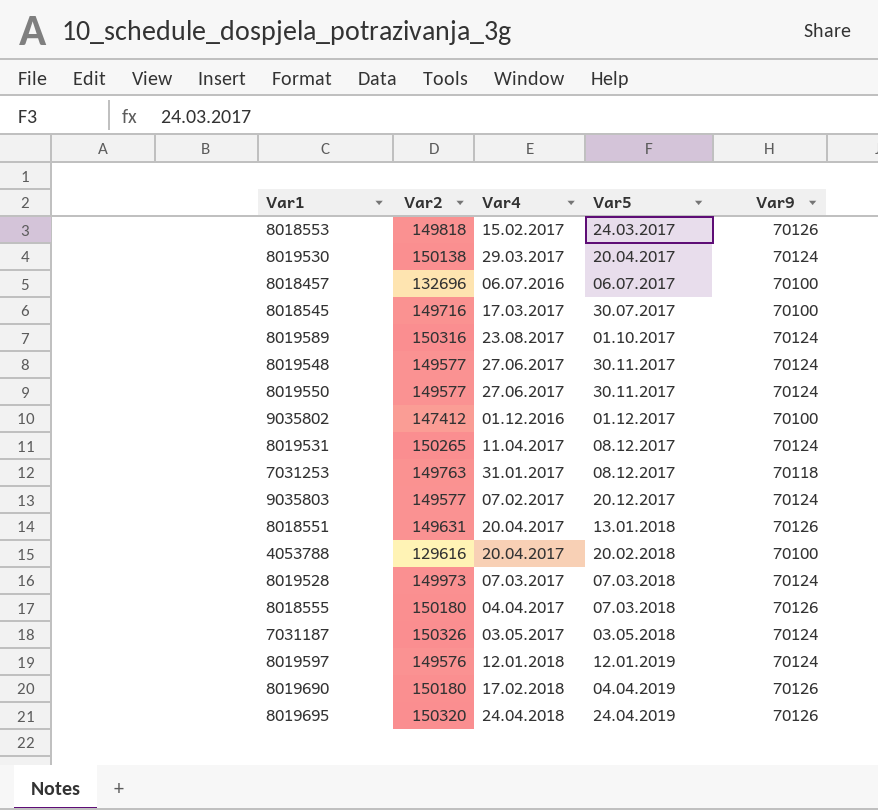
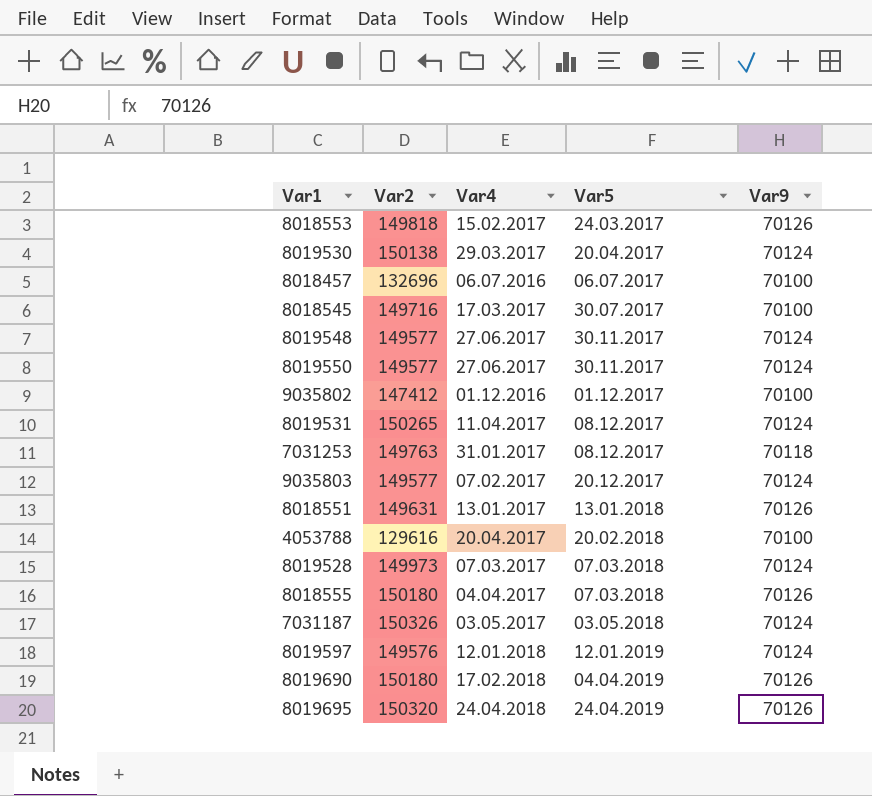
row 8019589: 150316 | 23.08.2017 | 01.10.2017 | 70124 -> none
8018551 | Var4: 20.04.2017 -> 13.01.2017

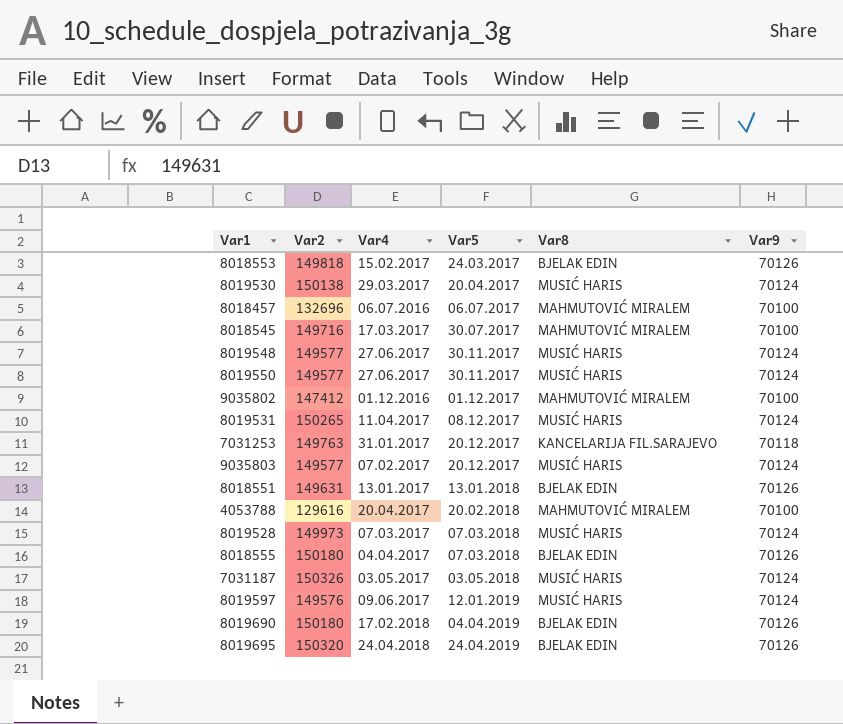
column Var8 | position: none -> 5
7031253 | Var5: 08.12.2017 -> 20.12.2017
8019597 | Var4: 12.01.2018 -> 09.06.2017

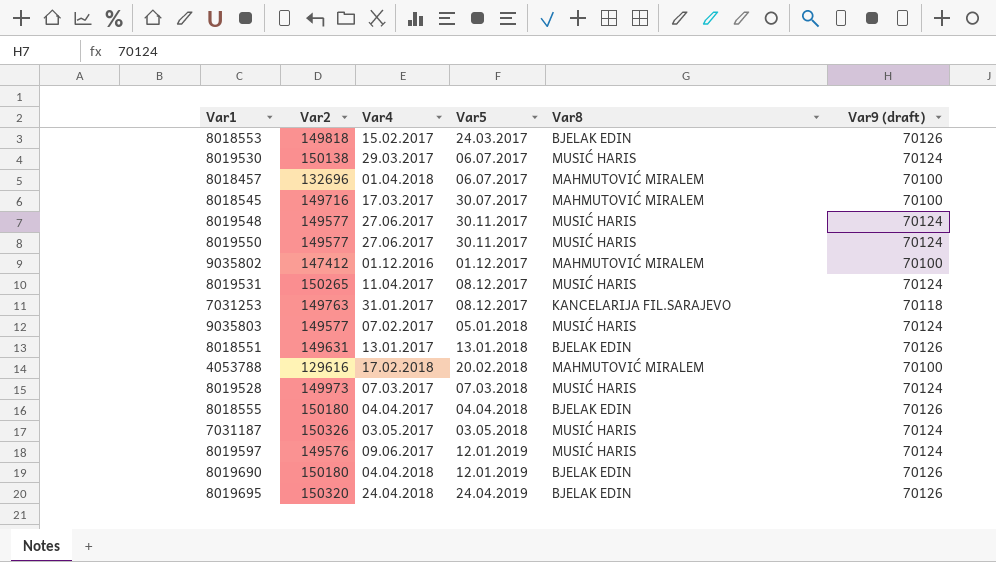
column name: Var9 -> Var9 (draft)
8019530 | Var5: 20.04.2017 -> 06.07.2017
8018457 | Var4: 06.07.2016 -> 01.04.2018
7031253 | Var5: 20.12.2017 -> 08.12.2017
9035803 | Var5: 20.12.2017 -> 05.01.2018
4053788 | Var4: 20.04.2017 -> 17.02.2018
8018555 | Var5: 07.03.2018 -> 04.04.2018
8019690 | Var4: 17.02.2018 -> 04.04.2018
8019690 | Var5: 04.04.2019 -> 12.01.2019

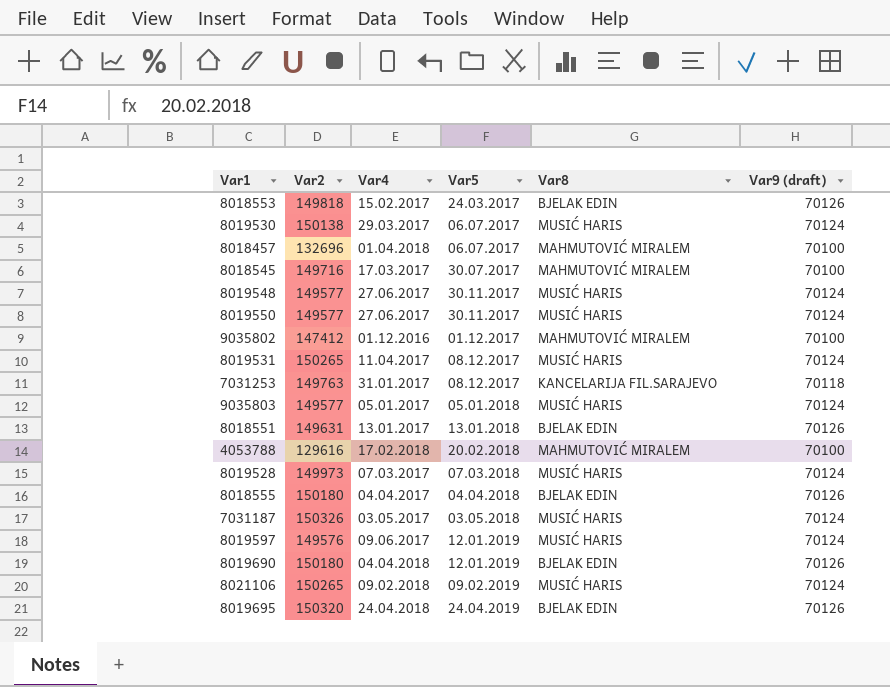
9035803 | Var4: 07.02.2017 -> 05.01.2017
row 8021106: none -> 150265 | 09.02.2018 | 09.02.2019 | MUSIĆ HARIS | 70124

